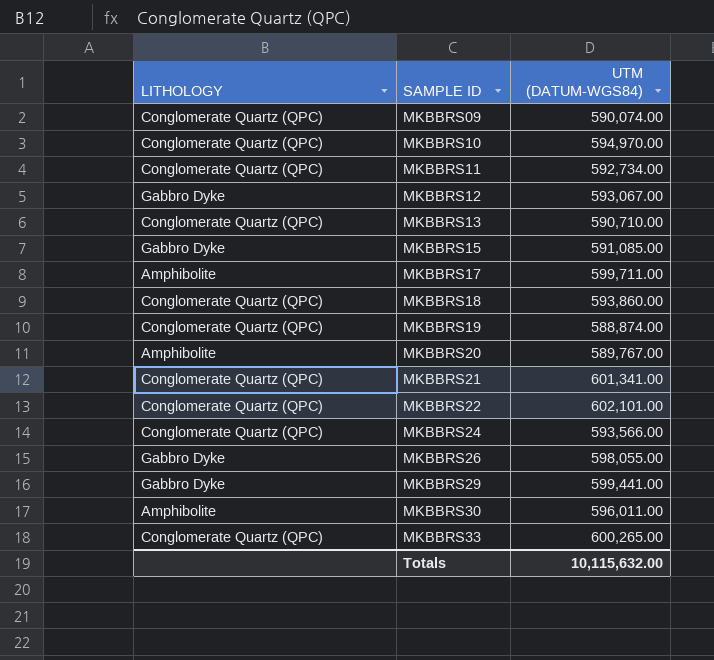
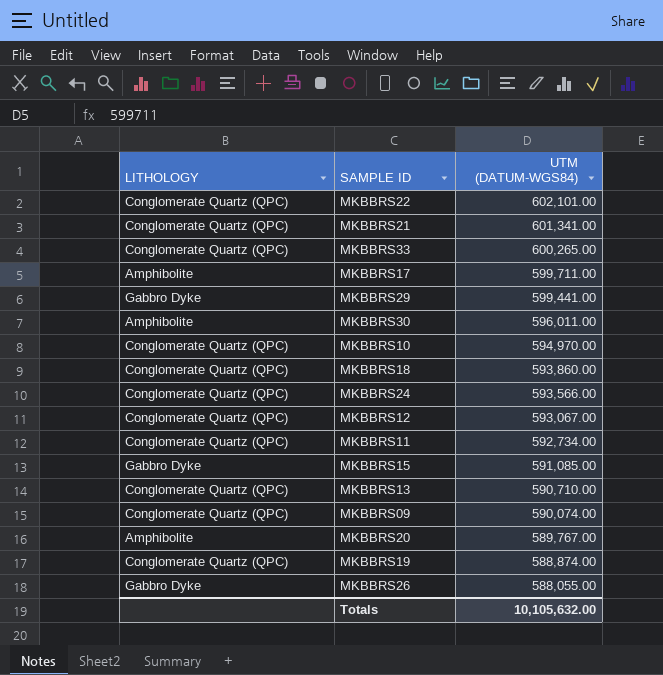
row order: SAMPLE ID ascending -> UTM (DATUM-WGS84) descending
MKBBRS12 | LITHOLOGY: Gabbro Dyke -> Conglomerate Quartz (QPC)
MKBBRS26 | UTM (DATUM-WGS84): 598,055.00 -> 588,055.00
Totals | UTM (DATUM-WGS84): 10,115,632.00 -> 10,105,632.00

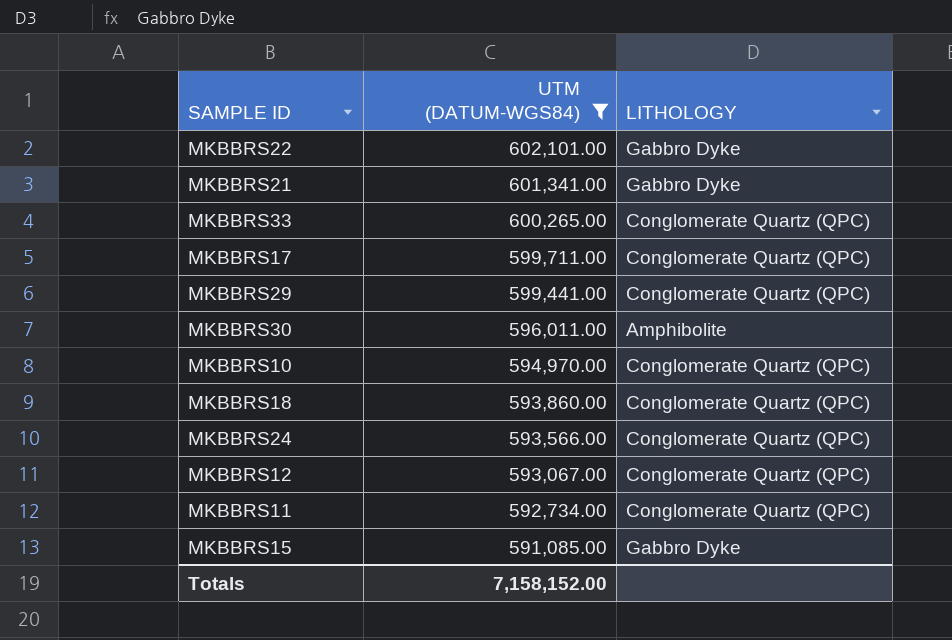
filter: none -> UTM (DATUM-WGS84) >= 591,085.00
column LITHOLOGY | position: 1 -> 3
MKBBRS22 | LITHOLOGY: Conglomerate Quartz (QPC) -> Gabbro Dyke
MKBBRS21 | LITHOLOGY: Conglomerate Quartz (QPC) -> Gabbro Dyke
MKBBRS17 | LITHOLOGY: Amphibolite -> Conglomerate Quartz (QPC)
MKBBRS29 | LITHOLOGY: Gabbro Dyke -> Conglomerate Quartz (QPC)
Totals | UTM (DATUM-WGS84): 10,105,632.00 -> 7,158,152.00

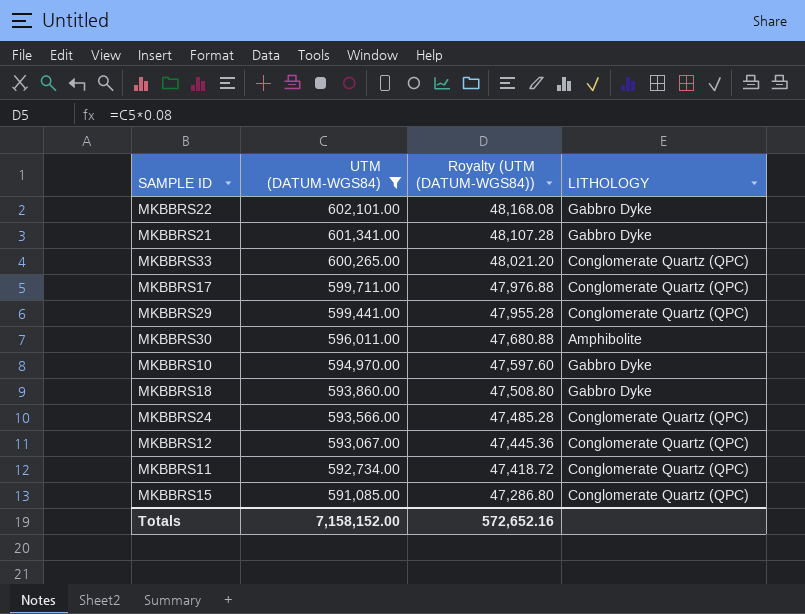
column Royalty (UTM (DATUM-WGS84)) | formula: none -> [UTM (DATUM-WGS84)] * 0.08
MKBBRS10 | LITHOLOGY: Conglomerate Quartz (QPC) -> Gabbro Dyke
MKBBRS18 | LITHOLOGY: Conglomerate Quartz (QPC) -> Gabbro Dyke
MKBBRS15 | LITHOLOGY: Gabbro Dyke -> Conglomerate Quartz (QPC)

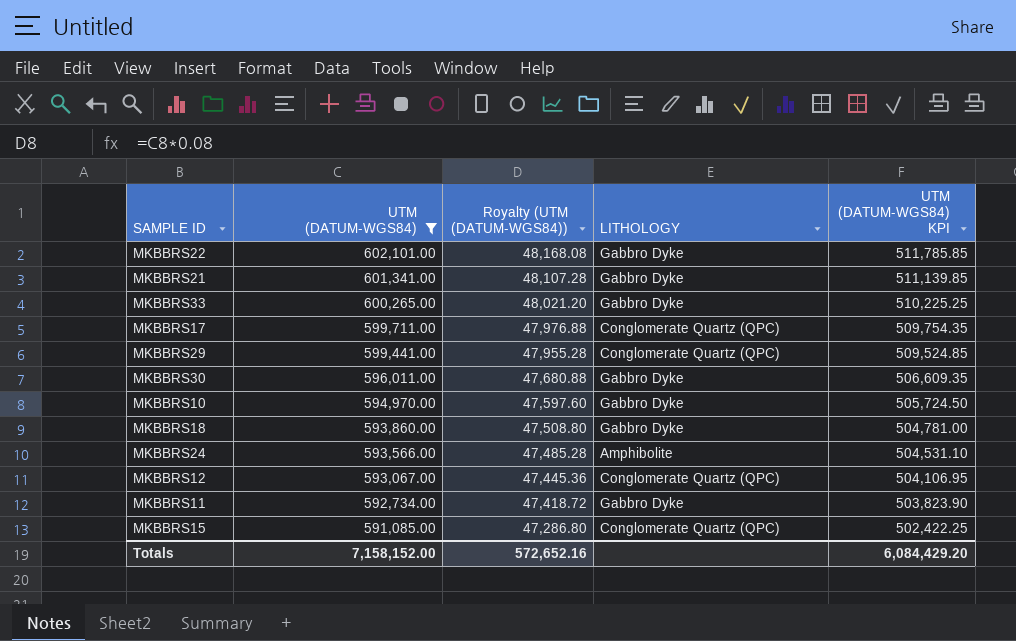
column UTM (DATUM-WGS84) KPI | formula: none -> [UTM (DATUM-WGS84)] * 0.85
MKBBRS33 | LITHOLOGY: Conglomerate Quartz (QPC) -> Gabbro Dyke
MKBBRS30 | LITHOLOGY: Amphibolite -> Gabbro Dyke
MKBBRS24 | LITHOLOGY: Conglomerate Quartz (QPC) -> Amphibolite
MKBBRS11 | LITHOLOGY: Conglomerate Quartz (QPC) -> Gabbro Dyke

